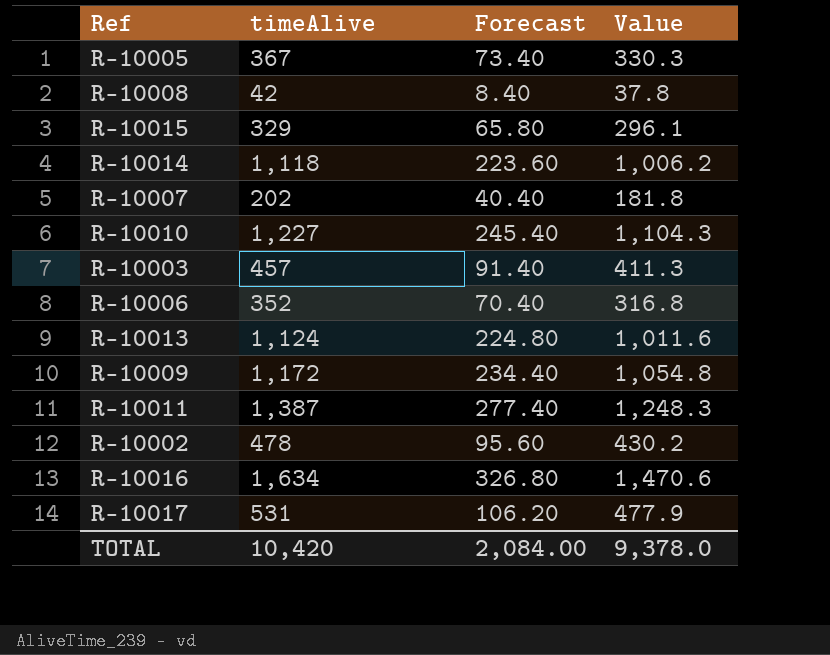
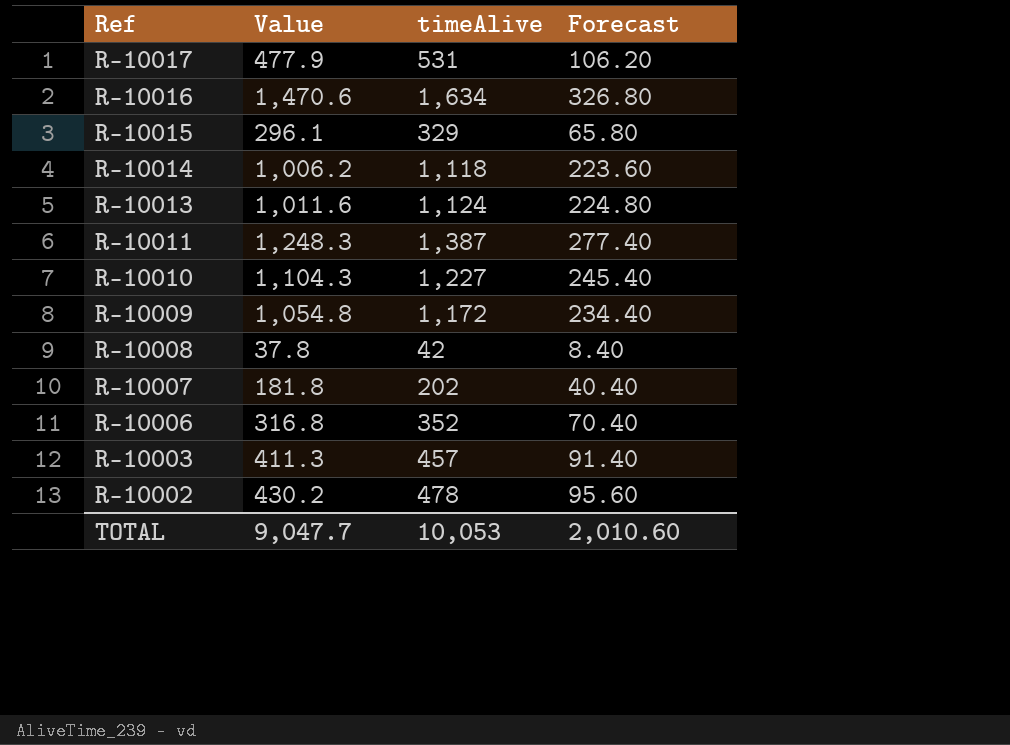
row order: none -> Ref descending
column Value | position: 4 -> 2
row R-10005: 367 | 73.40 | 330.3 -> none
TOTAL | Value: 9,378.0 -> 9,047.7
TOTAL | timeAlive: 10,420 -> 10,053
TOTAL | Forecast: 2,084.00 -> 2,010.60

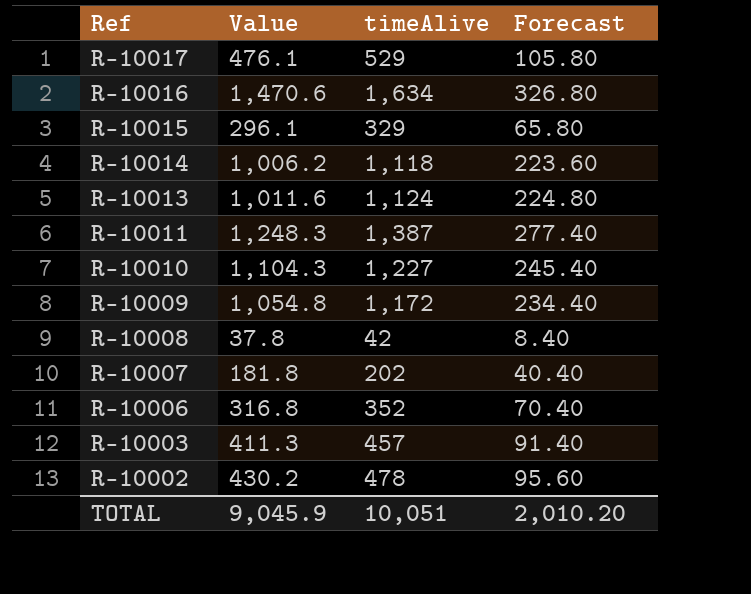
R-10017 | Value: 477.9 -> 476.1
R-10017 | timeAlive: 531 -> 529
R-10017 | Forecast: 106.20 -> 105.80
TOTAL | Value: 9,047.7 -> 9,045.9
TOTAL | timeAlive: 10,053 -> 10,051
TOTAL | Forecast: 2,010.60 -> 2,010.20

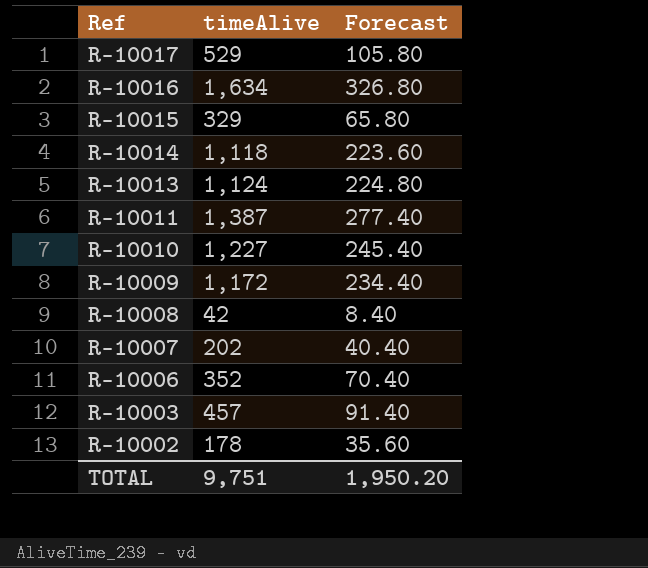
column Value | formula: [timeAlive] * 0.9 -> none
R-10002 | timeAlive: 478 -> 178
R-10002 | Forecast: 95.60 -> 35.60
TOTAL | timeAlive: 10,051 -> 9,751
TOTAL | Forecast: 2,010.20 -> 1,950.20

